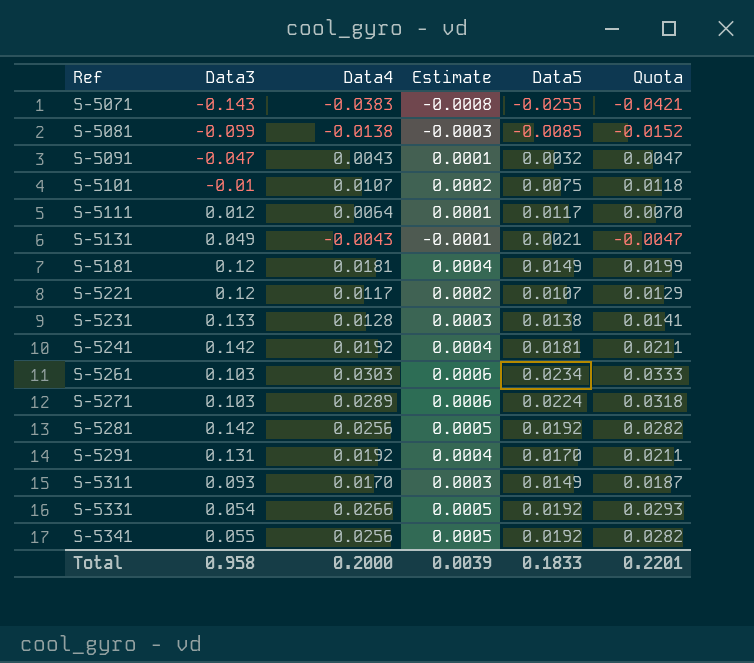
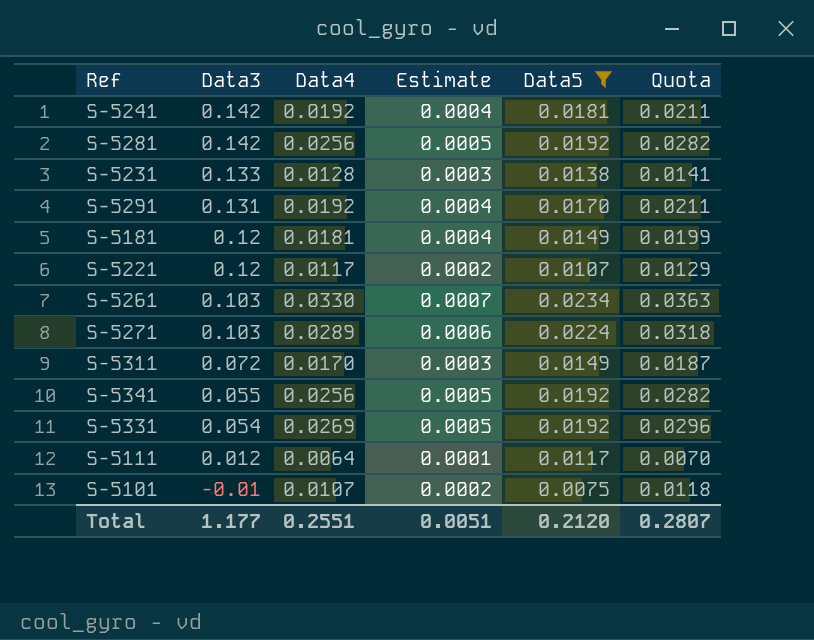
filter: none -> Data5 >= 0.0075
row order: Ref ascending -> Data3 descending
S-5261 | Data4: 0.0303 -> 0.0330
S-5261 | Estimate: 0.0006 -> 0.0007
S-5261 | Quota: 0.0333 -> 0.0363
S-5311 | Data3: 0.093 -> 0.072
S-5331 | Data4: 0.0266 -> 0.0269
S-5331 | Quota: 0.0293 -> 0.0296
Total | Data3: 0.958 -> 1.177
Total | Data4: 0.2000 -> 0.2551
Total | Estimate: 0.0039 -> 0.0051
Total | Data5: 0.1833 -> 0.2120
Total | Quota: 0.2201 -> 0.2807

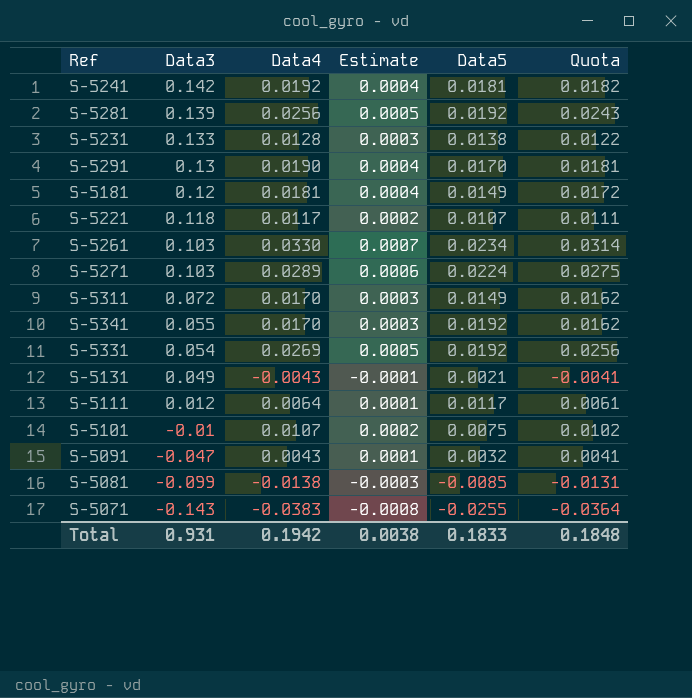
filter: Data5 >= 0.0075 -> none
column Quota | formula: [Data4] * 1.1 -> [Data4] * 0.95
S-5281 | Data3: 0.142 -> 0.139
S-5291 | Data3: 0.131 -> 0.13
S-5291 | Data4: 0.0192 -> 0.0190
S-5221 | Data3: 0.12 -> 0.118
S-5341 | Data4: 0.0256 -> 0.0170
S-5341 | Estimate: 0.0005 -> 0.0003
Total | Data3: 1.177 -> 0.931
Total | Data4: 0.2551 -> 0.1942
Total | Estimate: 0.0051 -> 0.0038
Total | Data5: 0.2120 -> 0.1833
Total | Quota: 0.2807 -> 0.1848

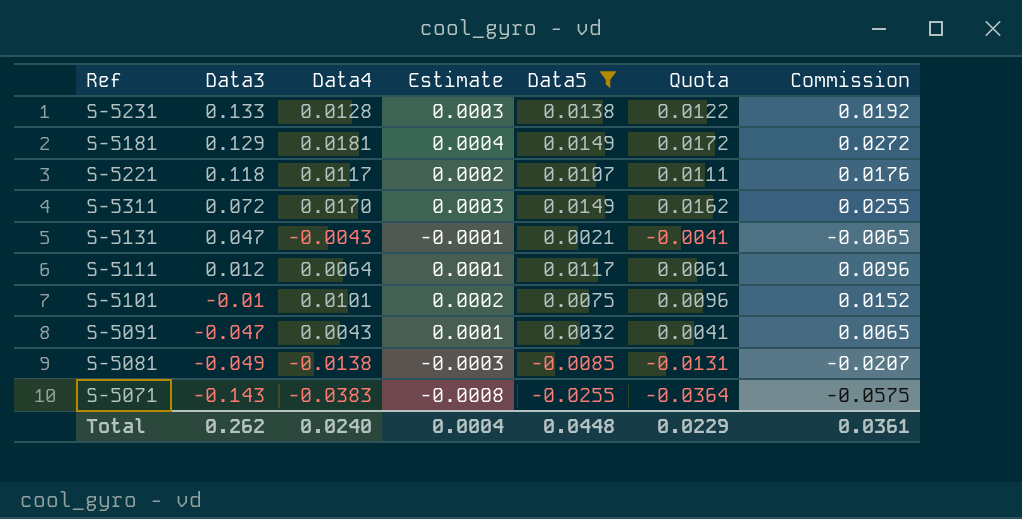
filter: none -> Data5 <= 0.0149
column Commission | formula: none -> [Data4] * 1.5
S-5181 | Data3: 0.12 -> 0.129
S-5131 | Data3: 0.049 -> 0.047
S-5101 | Data4: 0.0107 -> 0.0101
S-5101 | Quota: 0.0102 -> 0.0096
S-5081 | Data3: -0.099 -> -0.049
Total | Data3: 0.931 -> 0.262
Total | Data4: 0.1942 -> 0.0240
Total | Estimate: 0.0038 -> 0.0004
Total | Data5: 0.1833 -> 0.0448
Total | Quota: 0.1848 -> 0.0229

